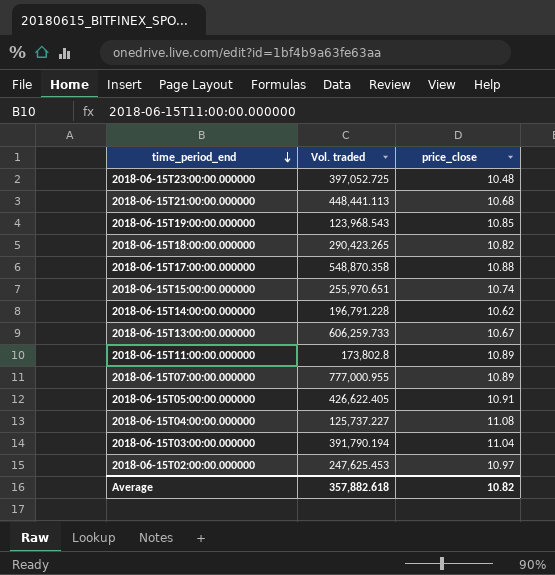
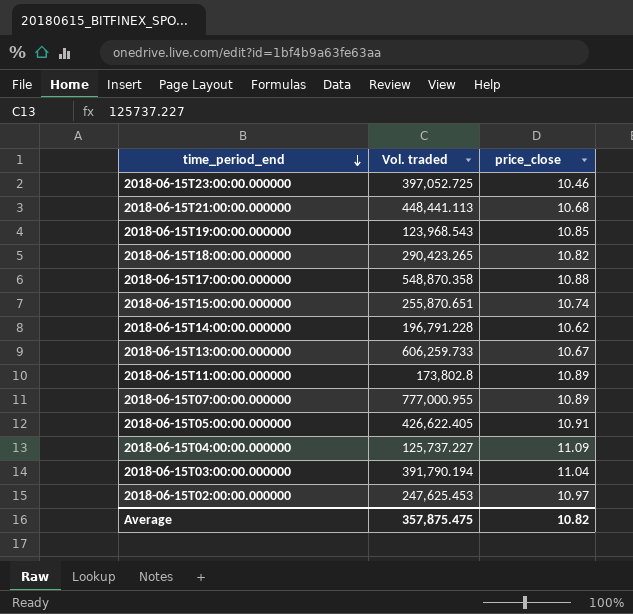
2018-06-15T23:00:00.000000 | price_close: 10.48 -> 10.46
2018-06-15T15:00:00.000000 | Vol. traded: 255,970.651 -> 255,870.651
2018-06-15T04:00:00.000000 | price_close: 11.08 -> 11.09
Average | Vol. traded: 357,882.618 -> 357,875.475

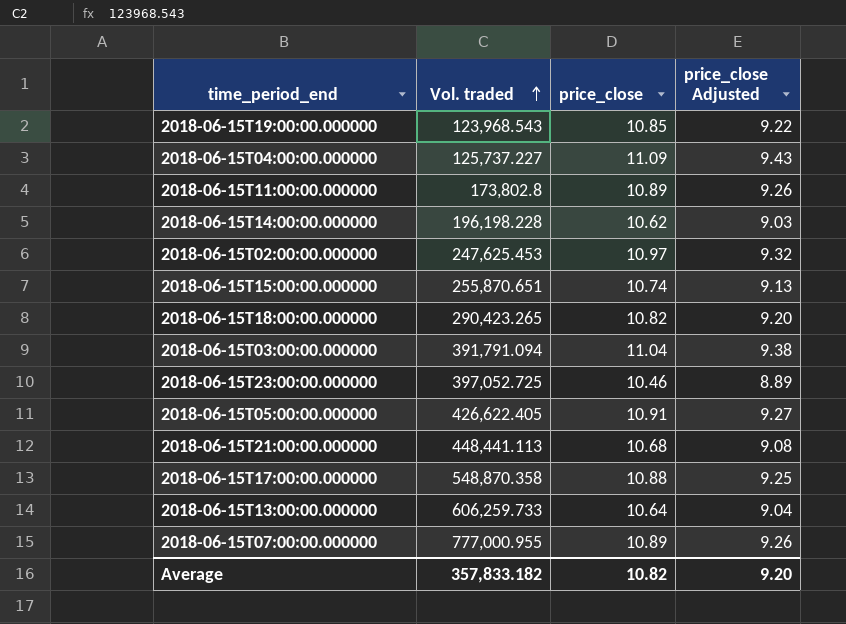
row order: time_period_end descending -> Vol. traded ascending
column price_close Adjusted | formula: none -> [price_close] * 0.85
2018-06-15T14:00:00.000000 | Vol. traded: 196,791.228 -> 196,198.228
2018-06-15T03:00:00.000000 | Vol. traded: 391,790.194 -> 391,791.094
2018-06-15T13:00:00.000000 | price_close: 10.67 -> 10.64
Average | Vol. traded: 357,875.475 -> 357,833.182

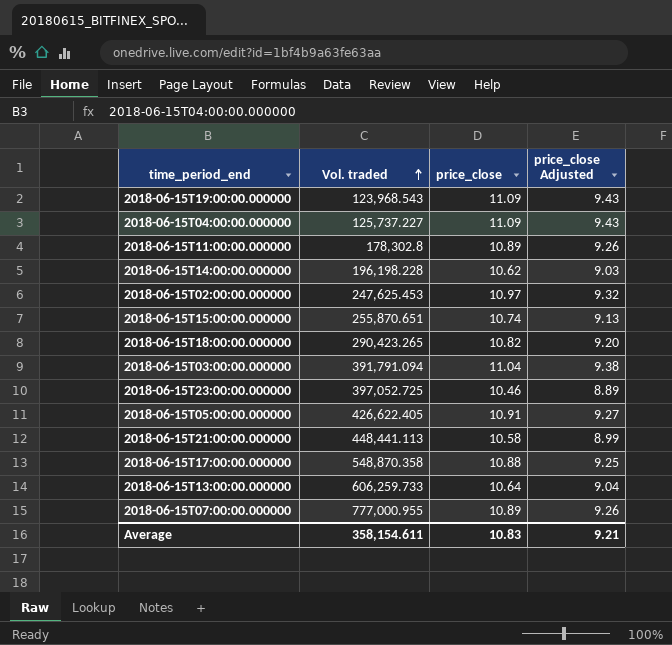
2018-06-15T19:00:00.000000 | price_close: 10.85 -> 11.09
2018-06-15T19:00:00.000000 | price_close Adjusted: 9.22 -> 9.43
2018-06-15T11:00:00.000000 | Vol. traded: 173,802.8 -> 178,302.8
2018-06-15T21:00:00.000000 | price_close: 10.68 -> 10.58
2018-06-15T21:00:00.000000 | price_close Adjusted: 9.08 -> 8.99
Average | Vol. traded: 357,833.182 -> 358,154.611
Average | price_close: 10.82 -> 10.83
Average | price_close Adjusted: 9.20 -> 9.21

